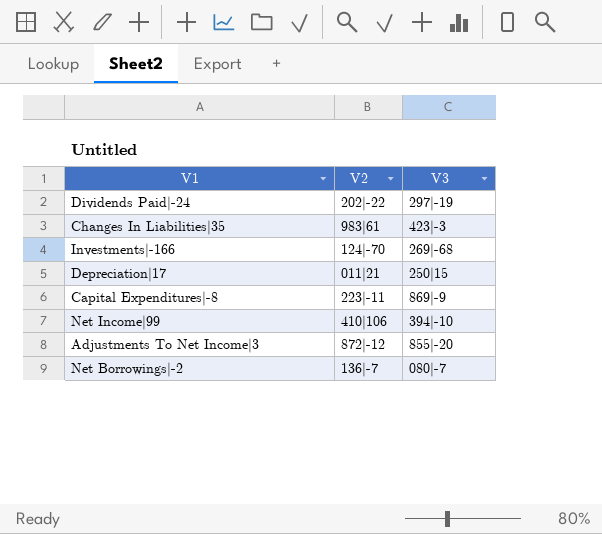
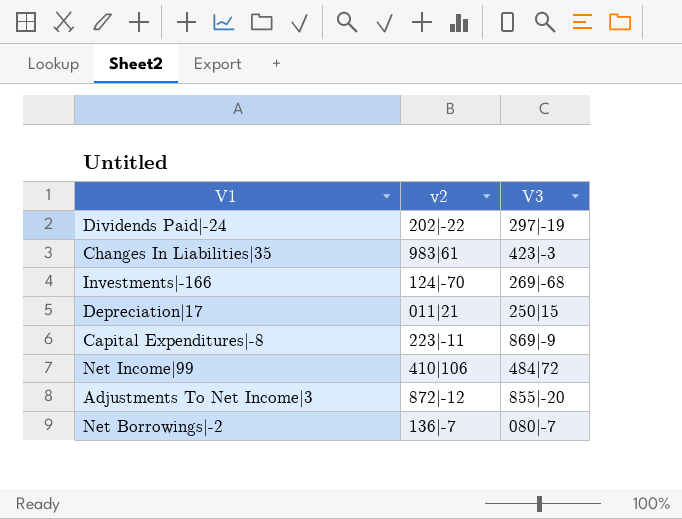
column name: V2 -> v2
Net Income|99 | V3: 394|-10 -> 484|72

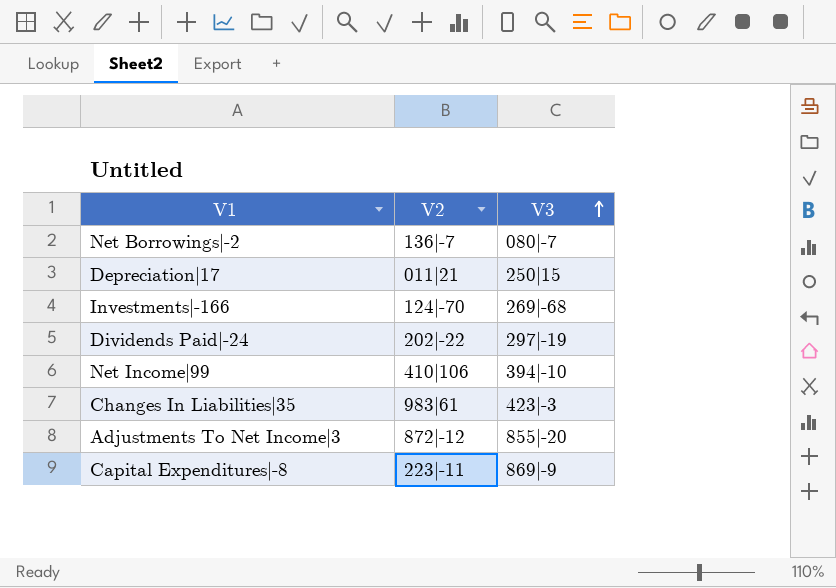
row order: none -> V3 ascending
column name: v2 -> V2
Net Income|99 | V3: 484|72 -> 394|-10

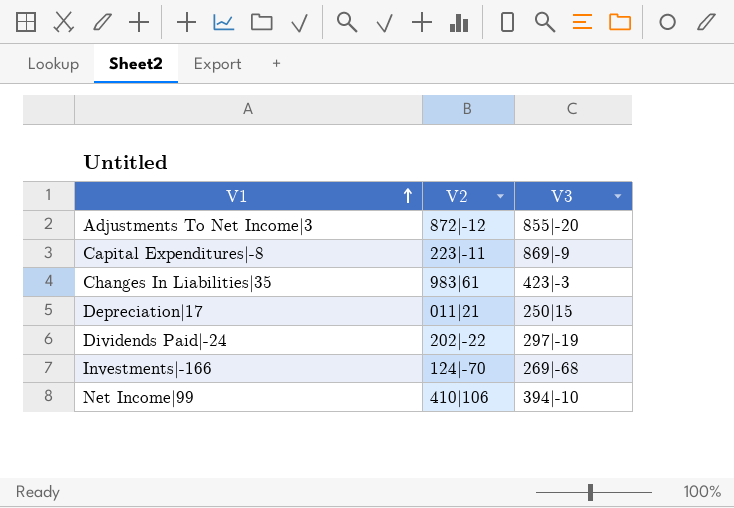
row order: V3 ascending -> V1 ascending
row Net Borrowings|-2: 136|-7 | 080|-7 -> none

